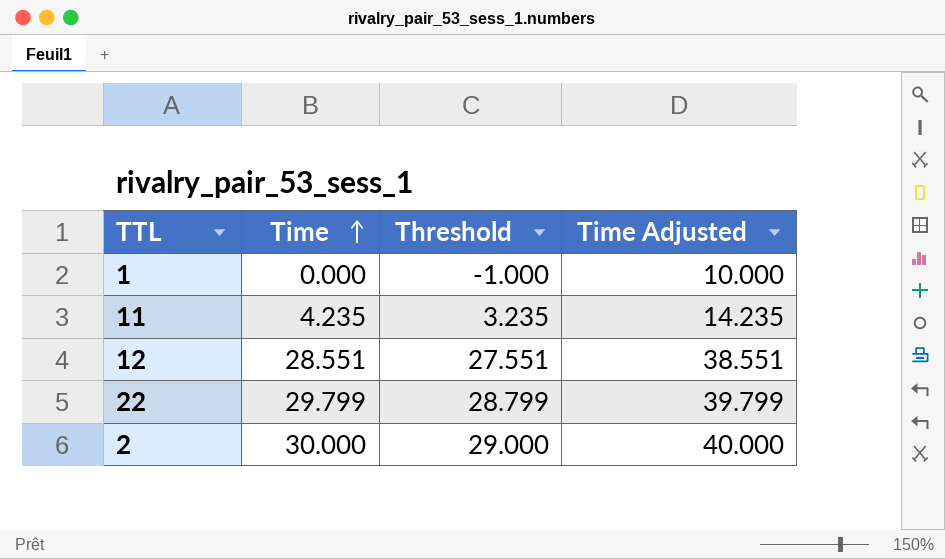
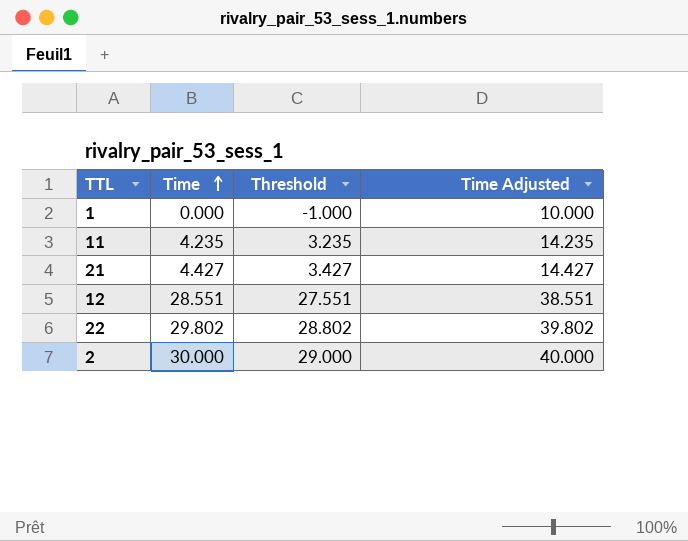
row 21: none -> 4.427 | 3.427 | 14.427
22 | Time: 29.799 -> 29.802
22 | Threshold: 28.799 -> 28.802
22 | Time Adjusted: 39.799 -> 39.802

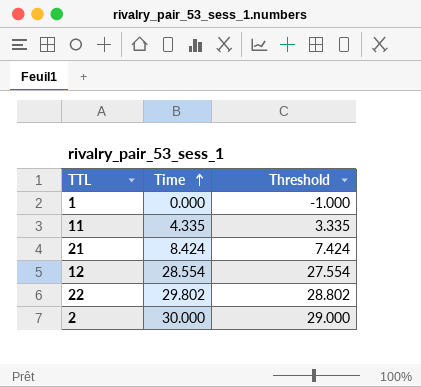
column Time Adjusted | formula: [Time] + 10 -> none
11 | Time: 4.235 -> 4.335
11 | Threshold: 3.235 -> 3.335
21 | Time: 4.427 -> 8.424
21 | Threshold: 3.427 -> 7.424
12 | Time: 28.551 -> 28.554
12 | Threshold: 27.551 -> 27.554

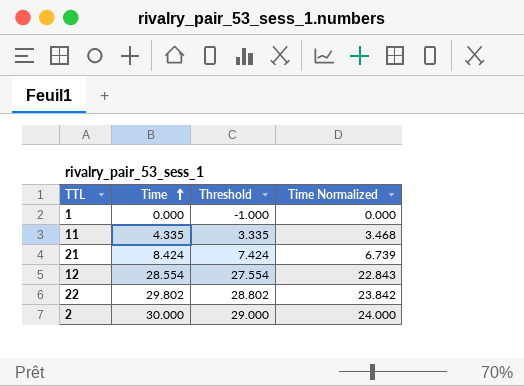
column Time Normalized | formula: none -> [Time] * 0.8

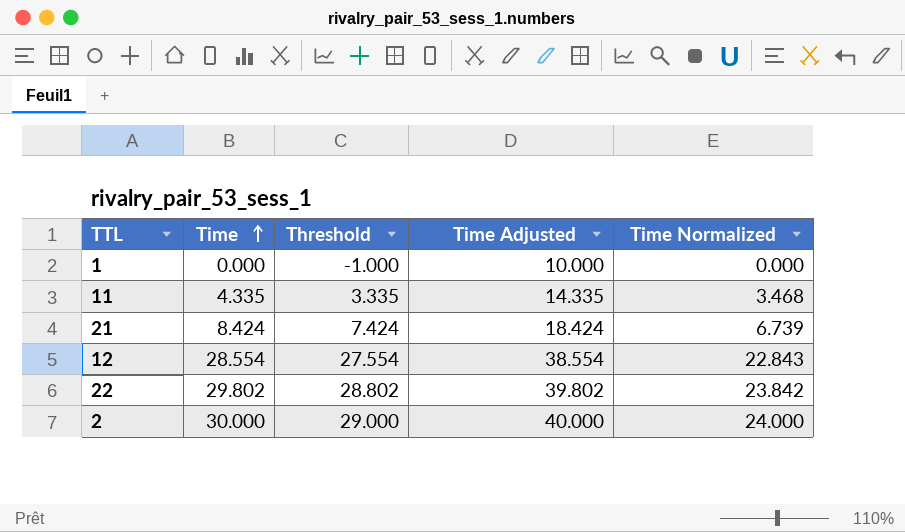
column Time Adjusted | formula: none -> [Time] + 10

